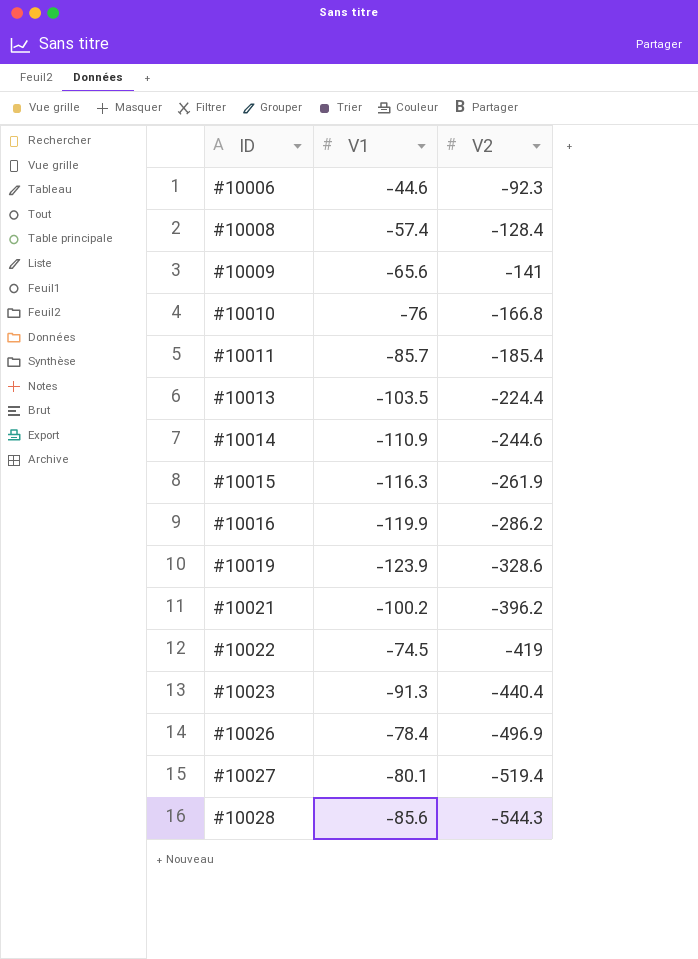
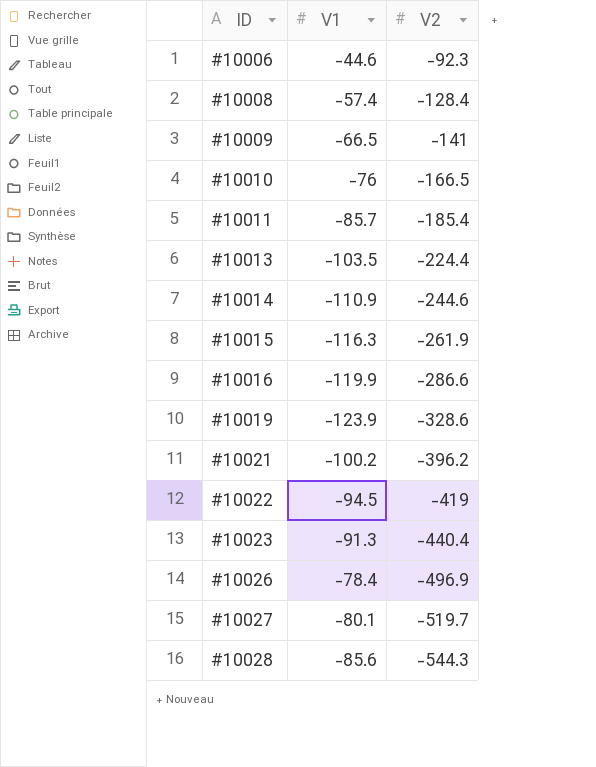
#10009 | V1: -65.6 -> -66.5
#10010 | V2: -166.8 -> -166.5
#10016 | V2: -286.2 -> -286.6
#10022 | V1: -74.5 -> -94.5
#10027 | V2: -519.4 -> -519.7

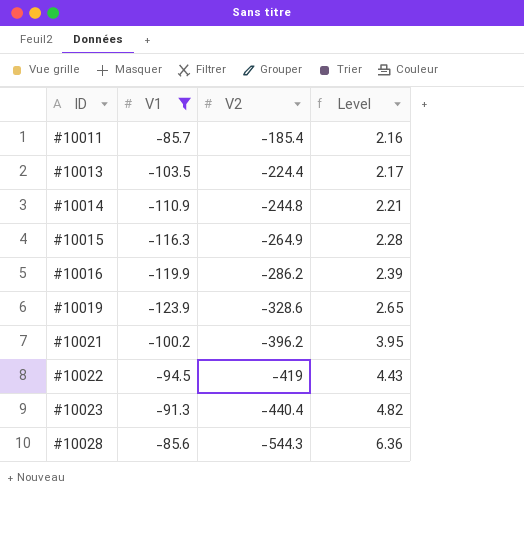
filter: none -> V1 <= -85.6
column Level | formula: none -> [V2] / [V1]
#10014 | V2: -244.6 -> -244.8
#10015 | V2: -261.9 -> -264.9
#10016 | V2: -286.6 -> -286.2

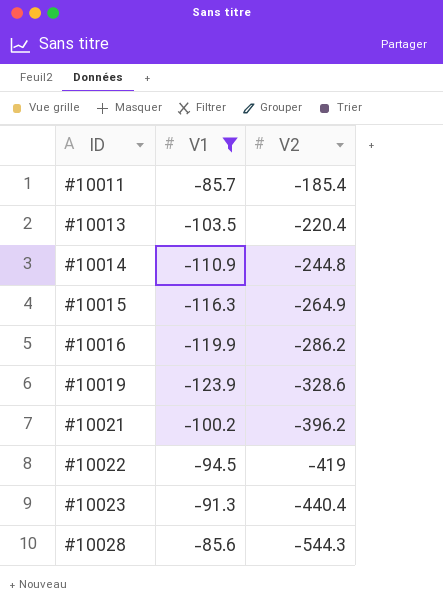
column Level | formula: [V2] / [V1] -> none
#10013 | V2: -224.4 -> -220.4

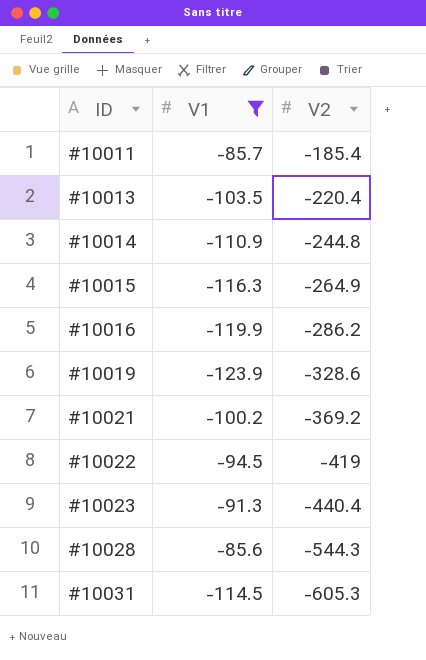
#10021 | V2: -396.2 -> -369.2
row #10031: none -> -114.5 | -605.3

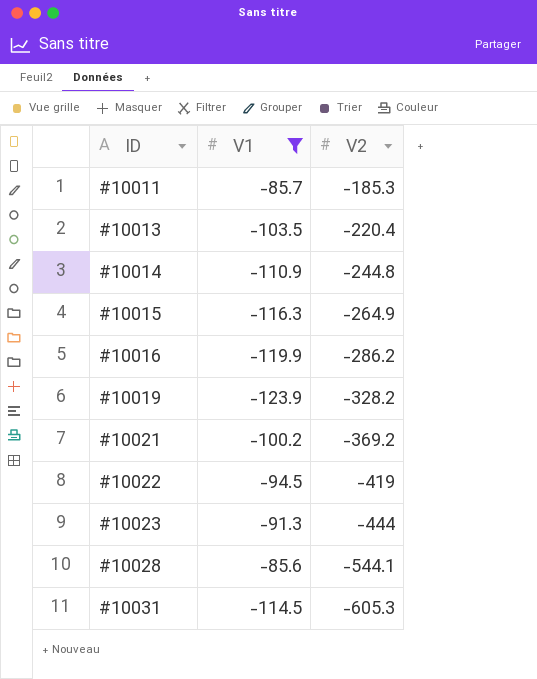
#10011 | V2: -185.4 -> -185.3
#10019 | V2: -328.6 -> -328.2
#10023 | V2: -440.4 -> -444
#10028 | V2: -544.3 -> -544.1

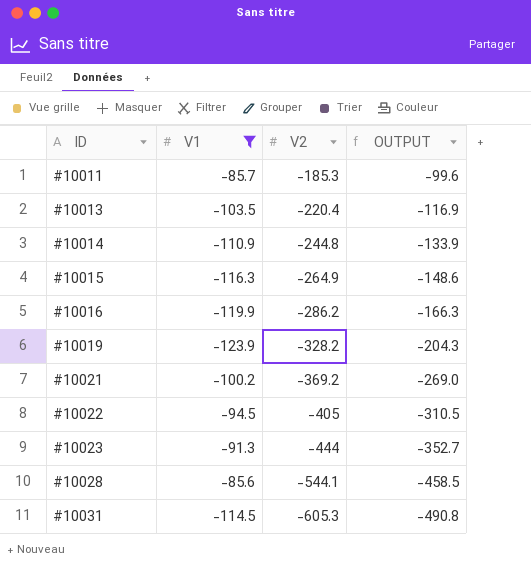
column OUTPUT | formula: none -> [V2] - [V1]
#10022 | V2: -419 -> -405

